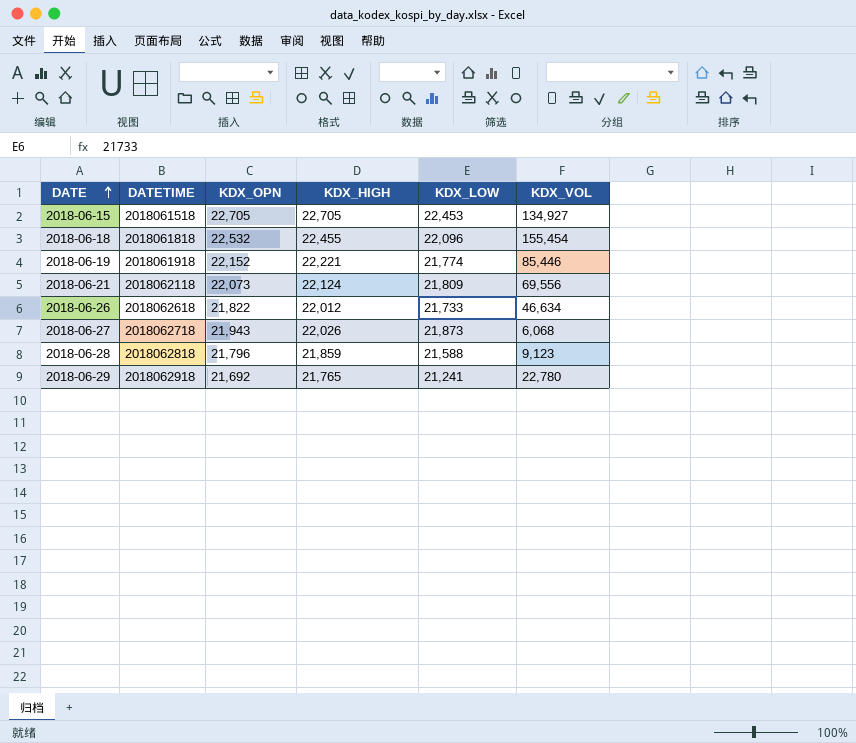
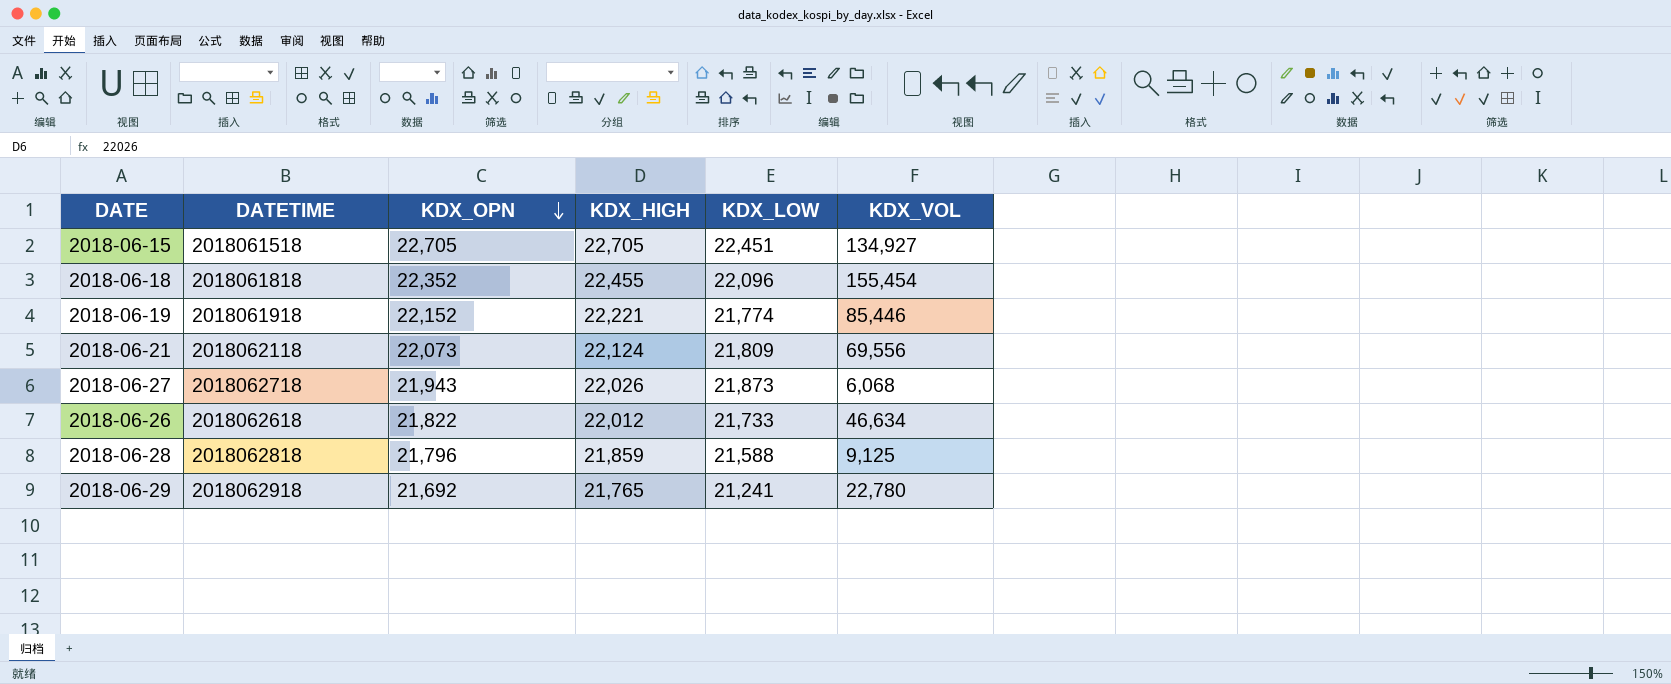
row order: DATE ascending -> KDX_OPN descending
2018-06-15 | KDX_LOW: 22,453 -> 22,451
2018-06-18 | KDX_OPN: 22,532 -> 22,352
2018-06-28 | KDX_VOL: 9,123 -> 9,125

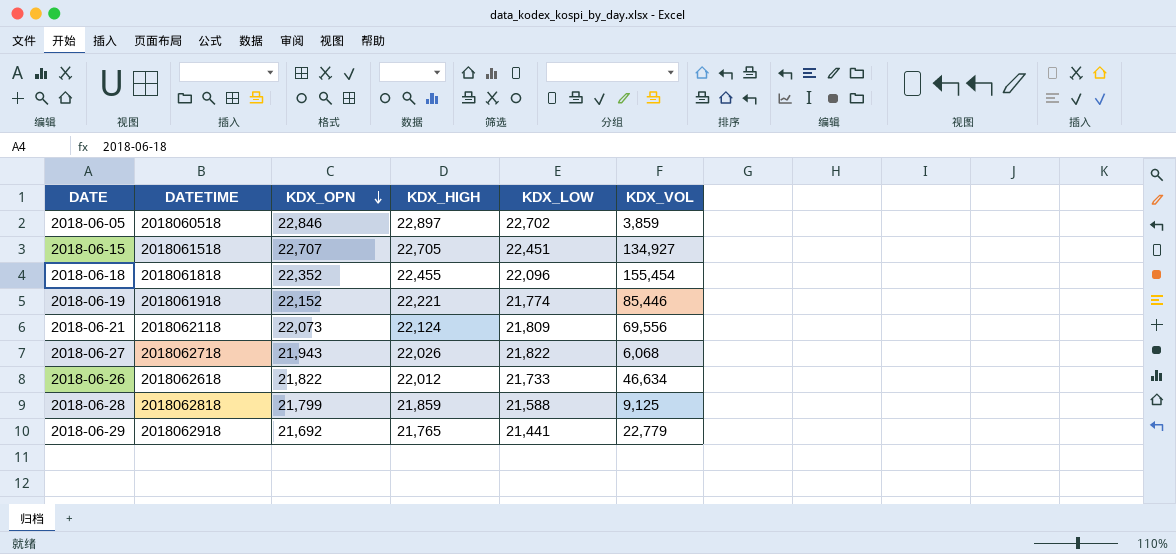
row 2018-06-05: none -> 2018060518 | 22,846 | 22,897 | 22,702 | 3,859
2018-06-15 | KDX_OPN: 22,705 -> 22,707
2018-06-27 | KDX_LOW: 21,873 -> 21,822
2018-06-28 | KDX_OPN: 21,796 -> 21,799
2018-06-29 | KDX_LOW: 21,241 -> 21,441
2018-06-29 | KDX_VOL: 22,780 -> 22,779

